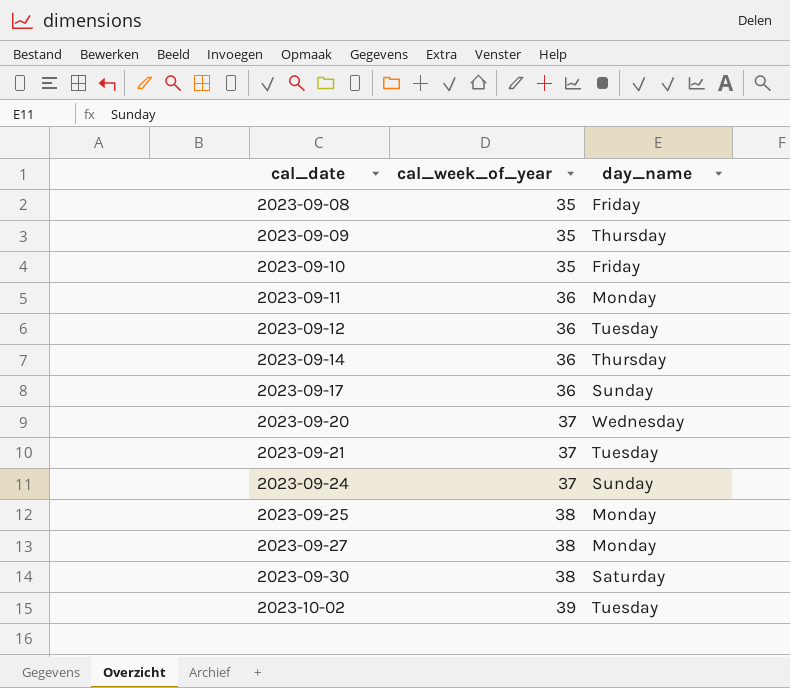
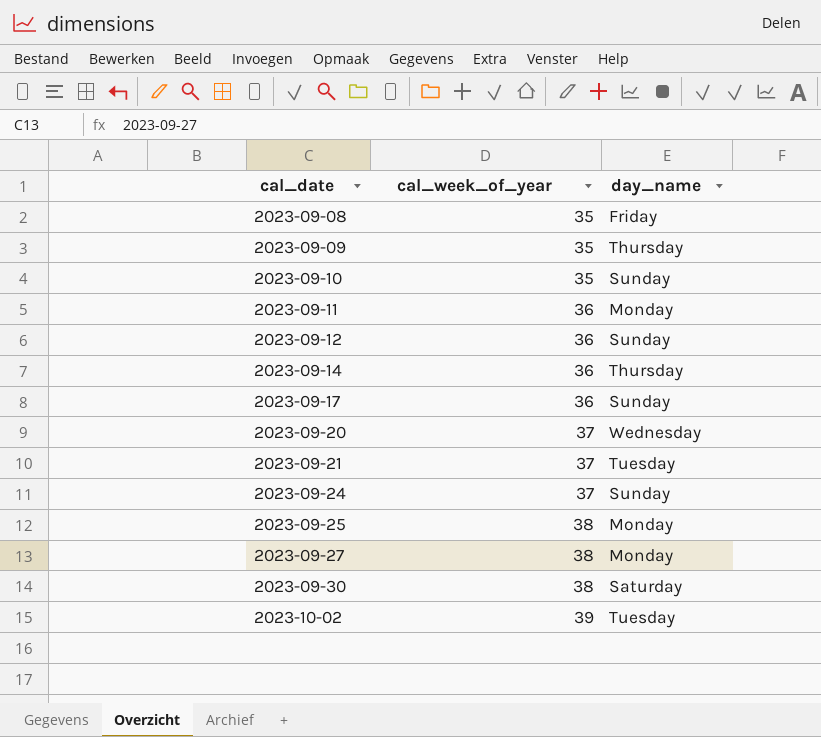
2023-09-10 | day_name: Friday -> Sunday
2023-09-12 | day_name: Tuesday -> Sunday

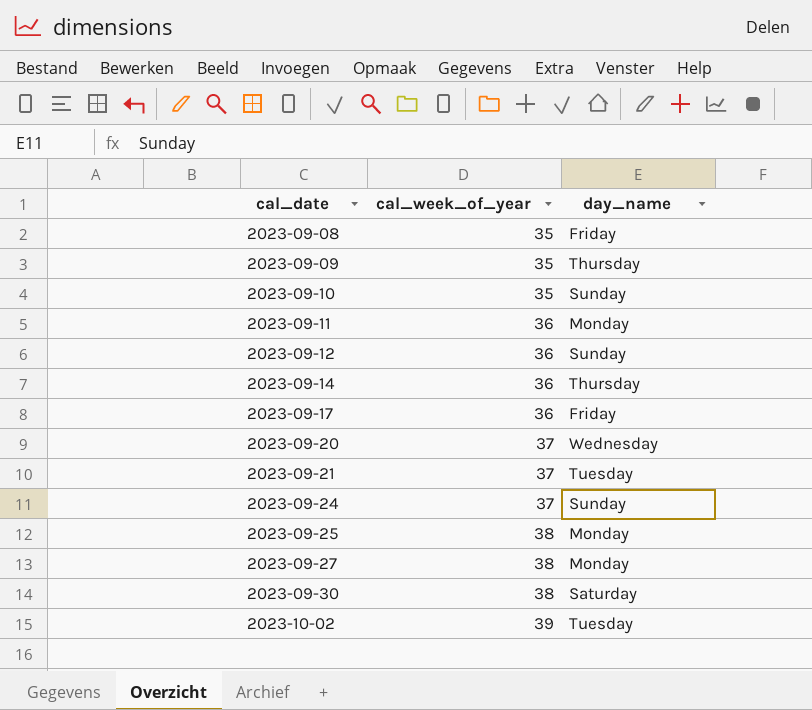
2023-09-17 | day_name: Sunday -> Friday

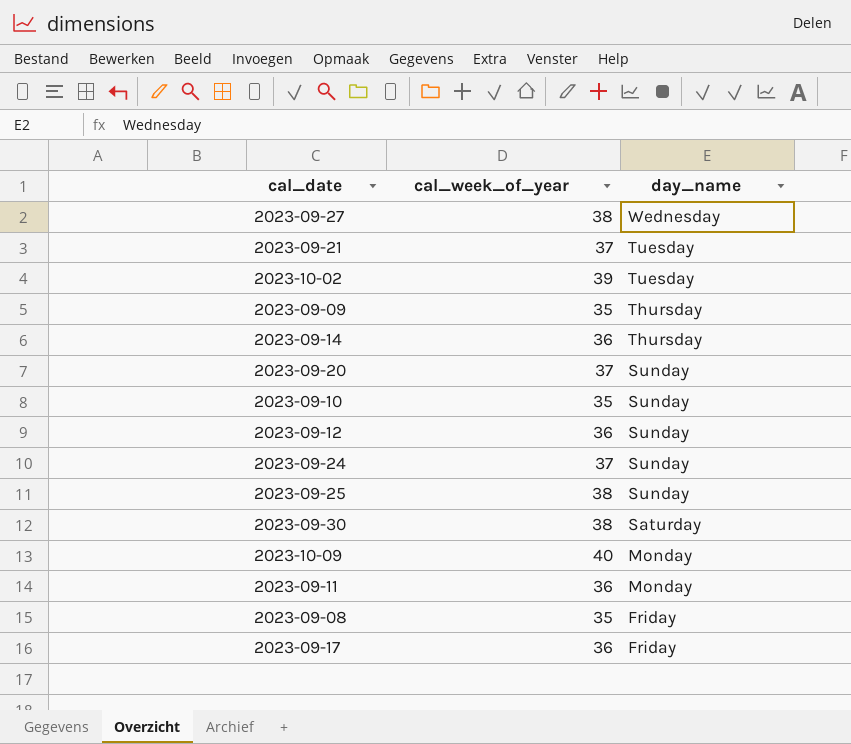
row order: cal_date ascending -> day_name descending
2023-09-27 | day_name: Monday -> Wednesday
2023-09-20 | day_name: Wednesday -> Sunday
2023-09-25 | day_name: Monday -> Sunday
row 2023-10-09: none -> 40 | Monday

